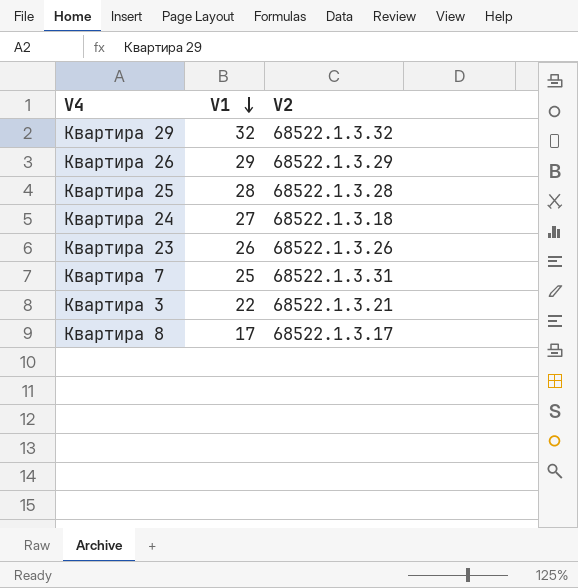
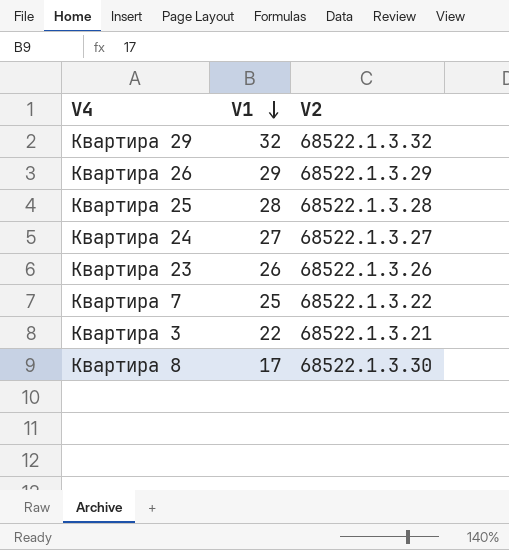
Квартира 24 | V2: 68522.1.3.18 -> 68522.1.3.27
Квартира 7 | V2: 68522.1.3.31 -> 68522.1.3.22
Квартира 8 | V2: 68522.1.3.17 -> 68522.1.3.30

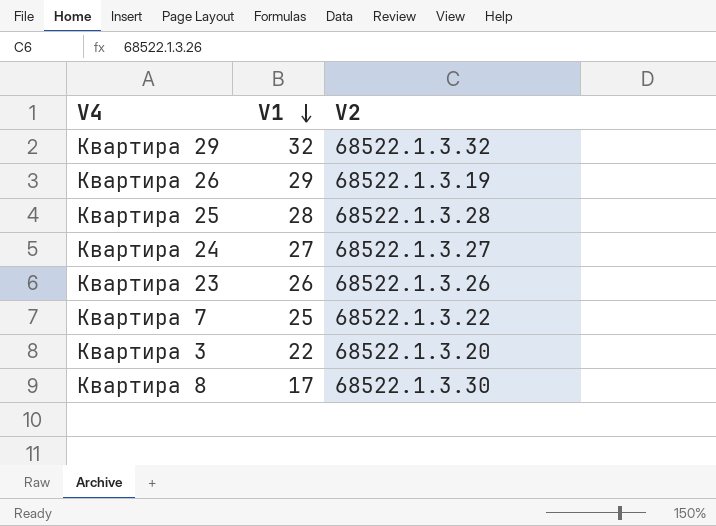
Квартира 26 | V2: 68522.1.3.29 -> 68522.1.3.19
Квартира 3 | V2: 68522.1.3.21 -> 68522.1.3.20

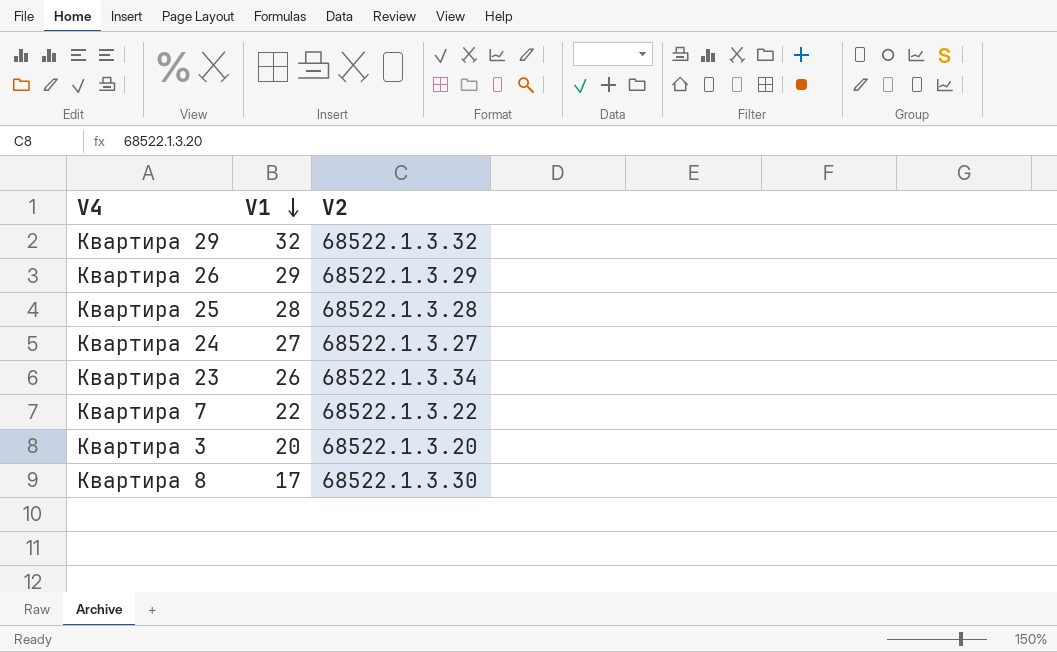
Квартира 26 | V2: 68522.1.3.19 -> 68522.1.3.29
Квартира 23 | V2: 68522.1.3.26 -> 68522.1.3.34
Квартира 7 | V1: 25 -> 22
Квартира 3 | V1: 22 -> 20

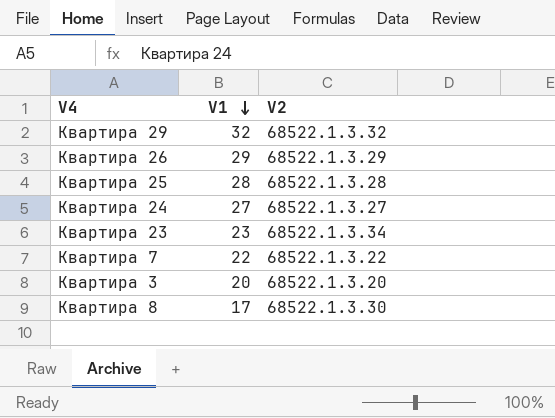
Квартира 23 | V1: 26 -> 23

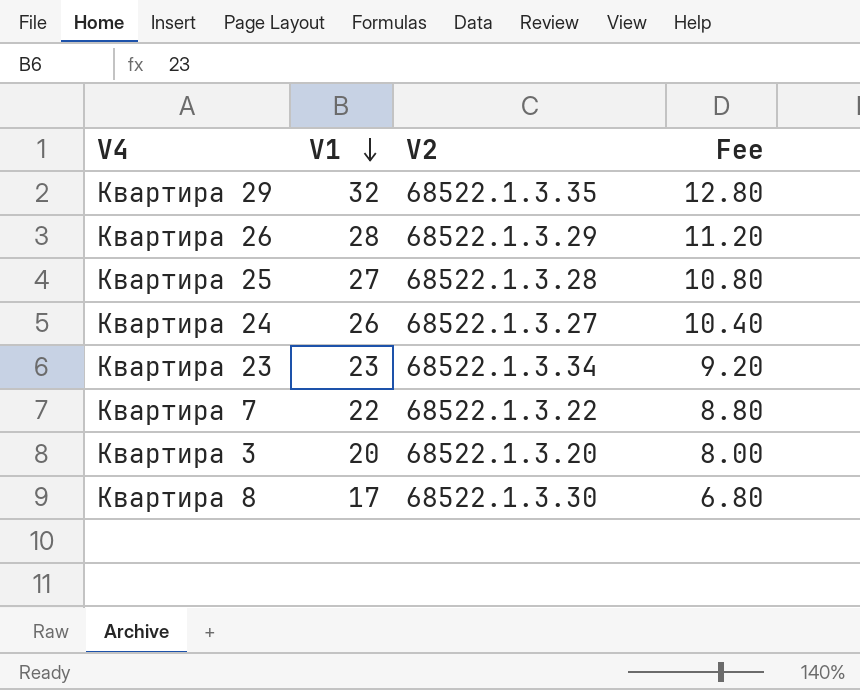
column Fee | formula: none -> [V1] * 0.4
Квартира 29 | V2: 68522.1.3.32 -> 68522.1.3.35
Квартира 26 | V1: 29 -> 28
Квартира 25 | V1: 28 -> 27
Квартира 24 | V1: 27 -> 26

